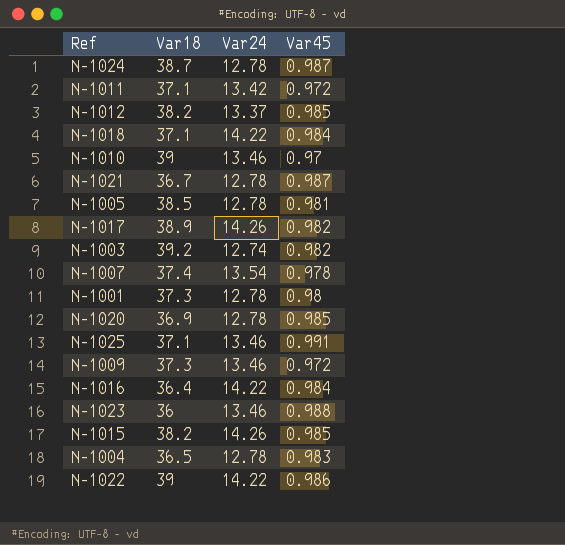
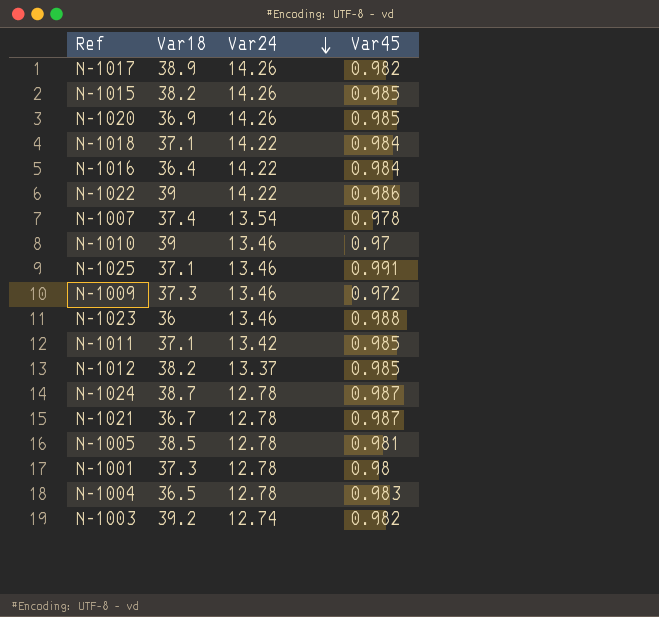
row order: none -> Var24 descending
N-1020 | Var24: 12.78 -> 14.26
N-1011 | Var45: 0.972 -> 0.985

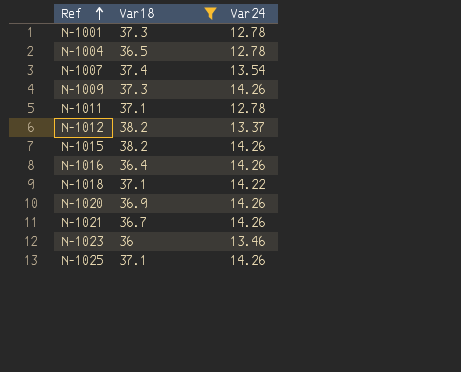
filter: none -> Var18 <= 38.2
row order: Var24 descending -> Ref ascending
column Var45 | position: 4 -> none
N-1009 | Var24: 13.46 -> 14.26
N-1011 | Var24: 13.42 -> 12.78
N-1016 | Var24: 14.22 -> 14.26
N-1021 | Var24: 12.78 -> 14.26
N-1025 | Var24: 13.46 -> 14.26

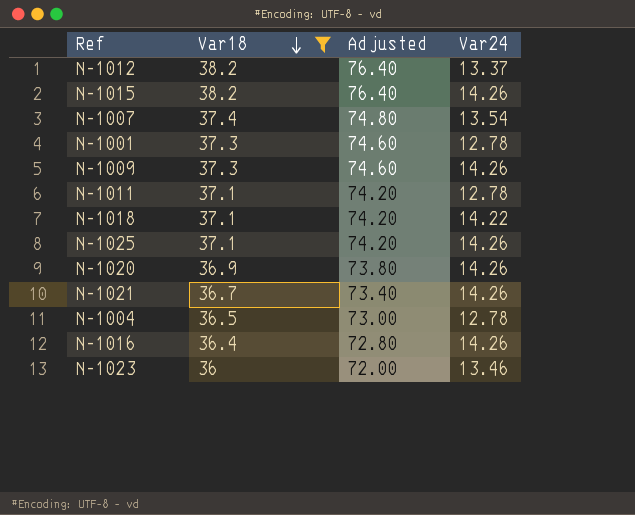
row order: Ref ascending -> Var18 descending
column Adjusted | formula: none -> [Var18] * 2

